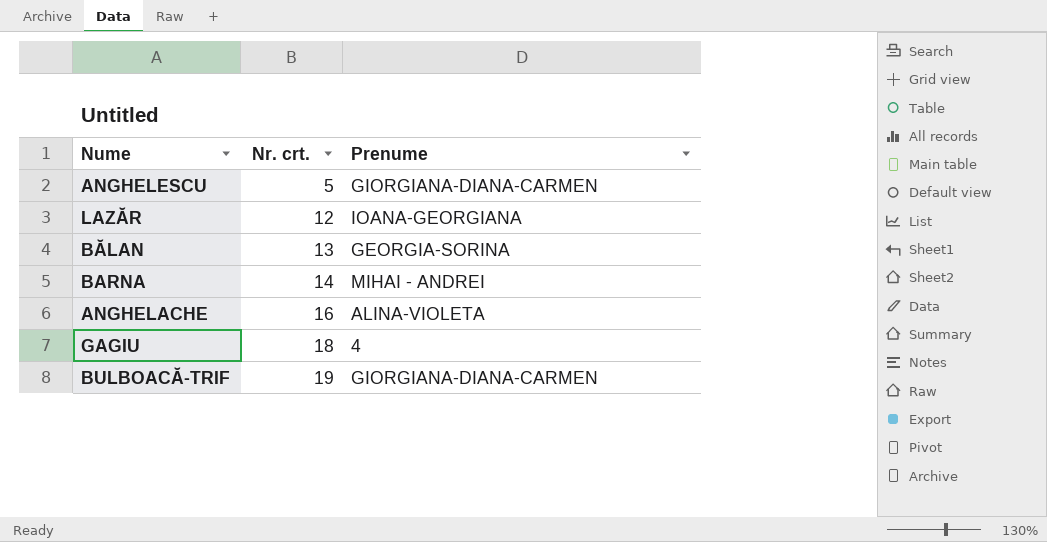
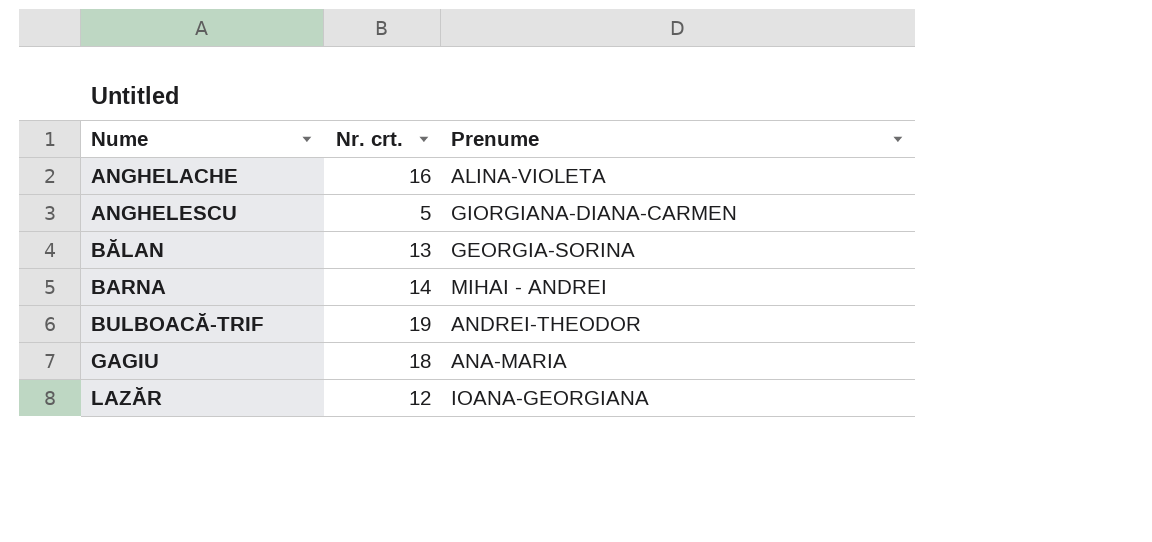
row order: Nr. crt. ascending -> Nume ascending
BULBOACĂ-TRIF | Prenume: GIORGIANA-DIANA-CARMEN -> ANDREI-THEODOR
GAGIU | Prenume: 4 -> ANA-MARIA

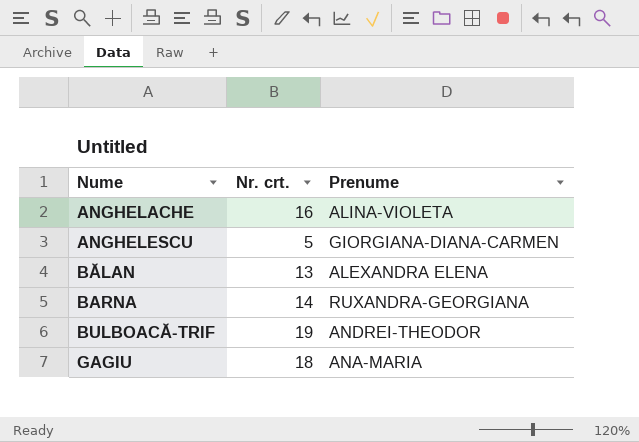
row LAZĂR: 12 | IOANA-GEORGIANA -> none
BĂLAN | Prenume: GEORGIA-SORINA -> ALEXANDRA ELENA
BARNA | Prenume: MIHAI - ANDREI -> RUXANDRA-GEORGIANA

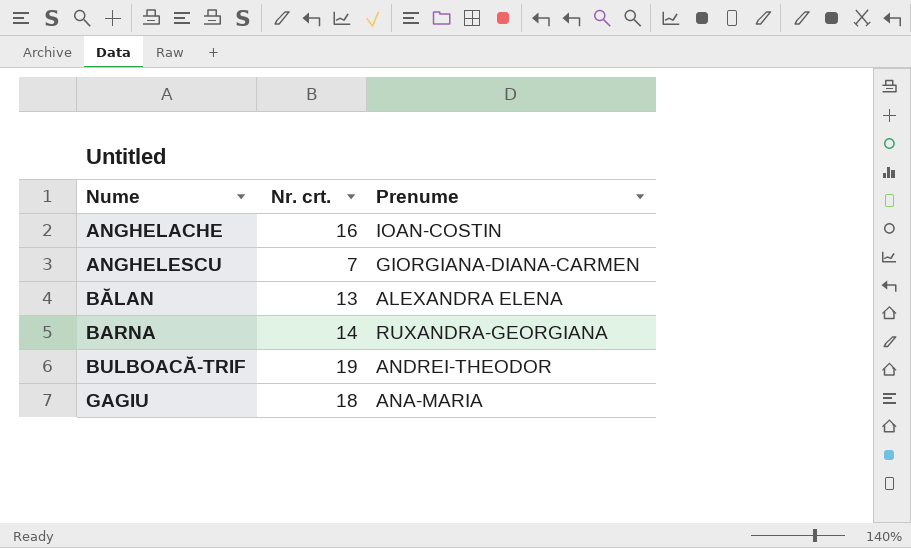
ANGHELACHE | Prenume: ALINA-VIOLETA -> IOAN-COSTIN
ANGHELESCU | Nr. crt.: 5 -> 7

